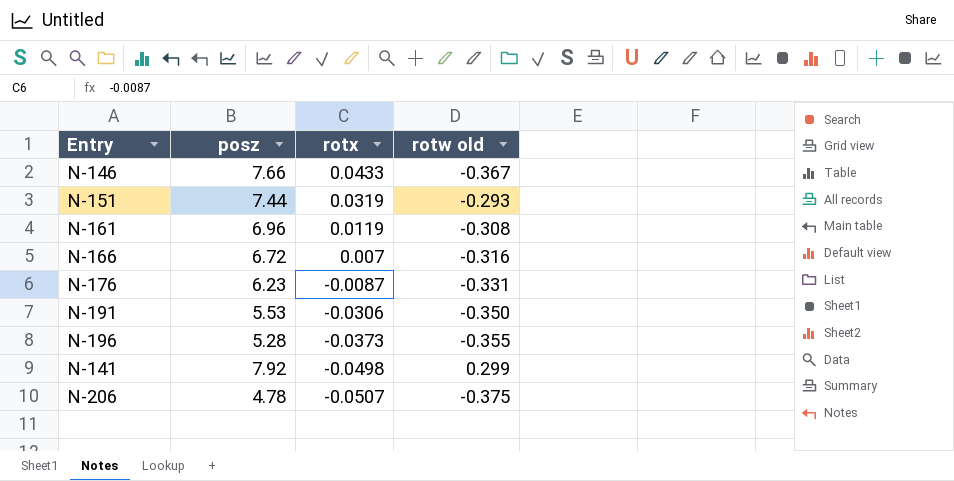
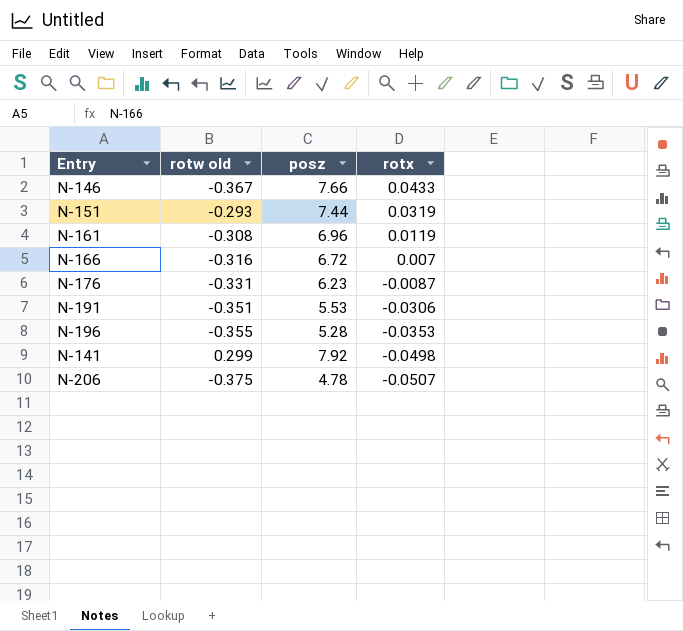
column rotw old | position: 4 -> 2
N-191 | rotw old: -0.350 -> -0.351
N-196 | rotx: -0.0373 -> -0.0353

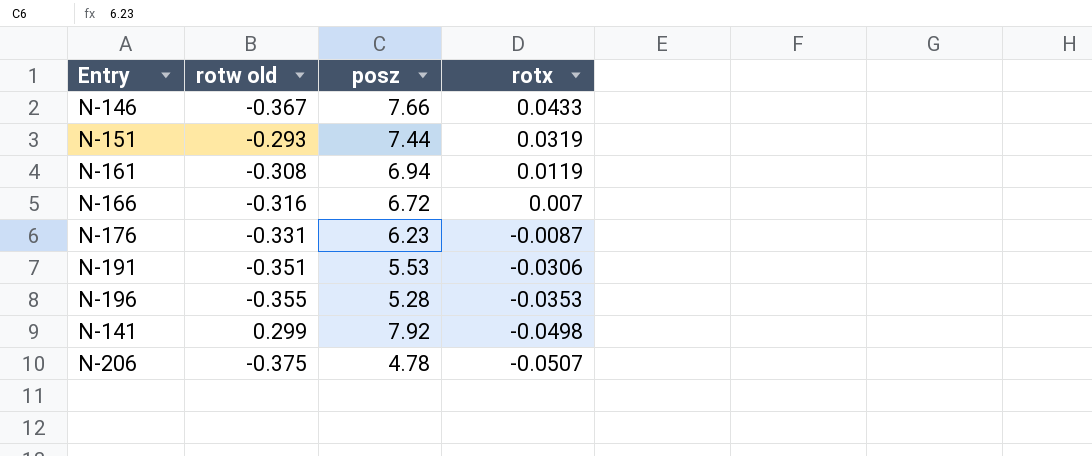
N-161 | posz: 6.96 -> 6.94

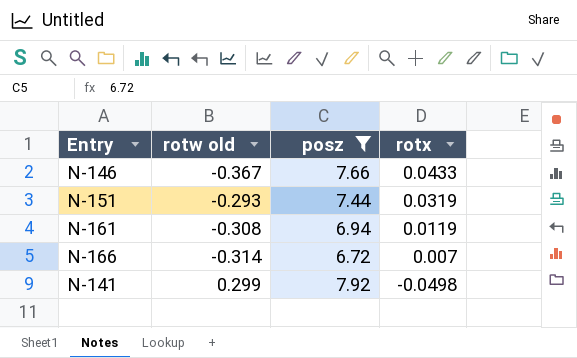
filter: none -> posz >= 6.72
N-166 | rotw old: -0.316 -> -0.314

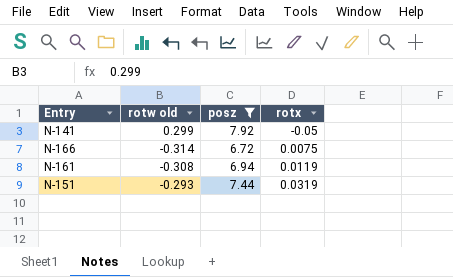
row order: rotx descending -> rotx ascending
row N-146: -0.367 | 7.66 | 0.0433 -> none
N-141 | rotx: -0.0498 -> -0.05
N-166 | rotx: 0.007 -> 0.0075

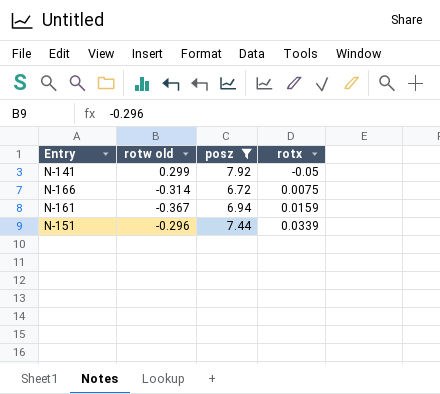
N-161 | rotw old: -0.308 -> -0.367
N-161 | rotx: 0.0119 -> 0.0159
N-151 | rotw old: -0.293 -> -0.296
N-151 | rotx: 0.0319 -> 0.0339

